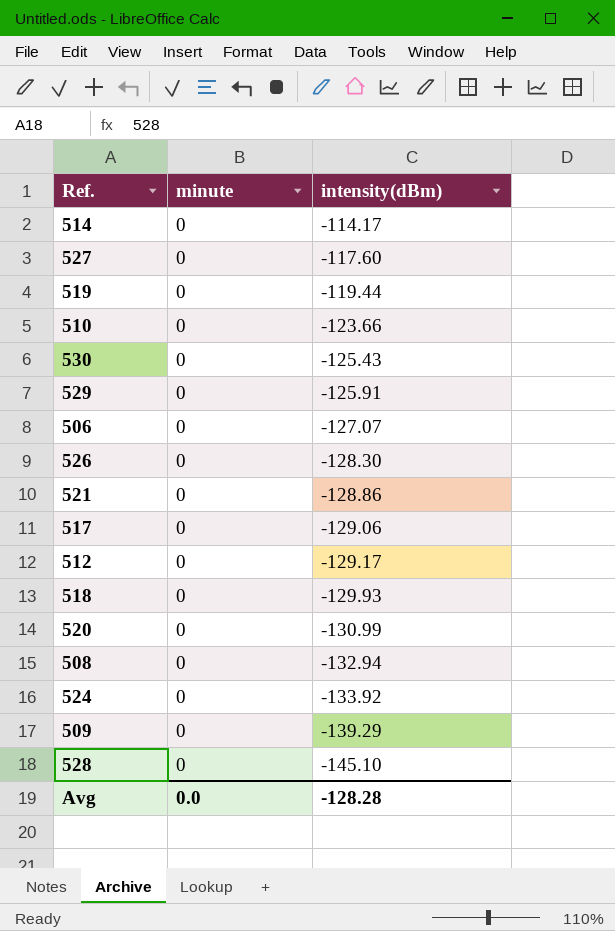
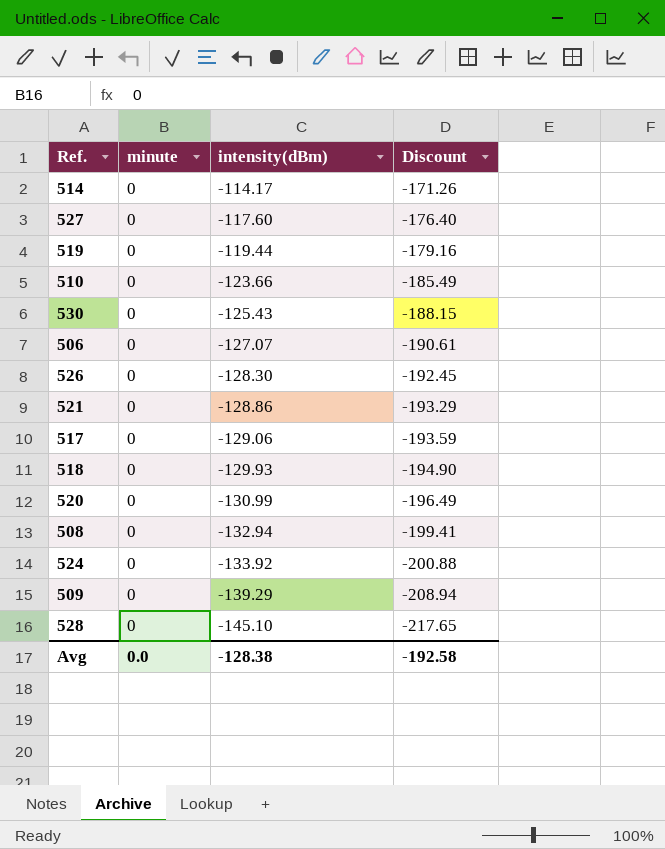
column Discount | formula: none -> [intensity(dBm)] * 1.5
row 529: 0 | -125.91 -> none
row 512: 0 | -129.17 -> none
Avg | intensity(dBm): -128.28 -> -128.38

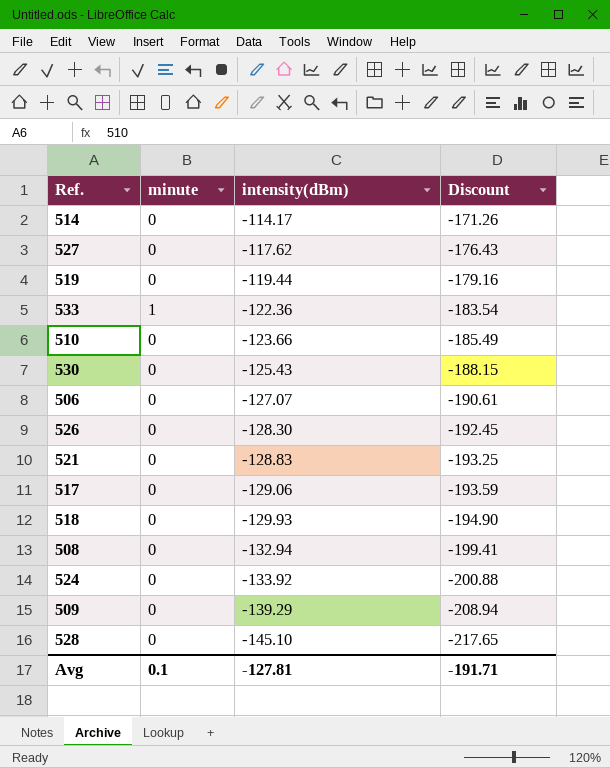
row 520: 0 | -130.99 | -196.49 -> none
527 | intensity(dBm): -117.60 -> -117.62
527 | Discount: -176.40 -> -176.43
row 533: none -> 1 | -122.36 | -183.54
521 | intensity(dBm): -128.86 -> -128.83
521 | Discount: -193.29 -> -193.25
Avg | minute: 0.0 -> 0.1
Avg | intensity(dBm): -128.38 -> -127.81
Avg | Discount: -192.58 -> -191.71

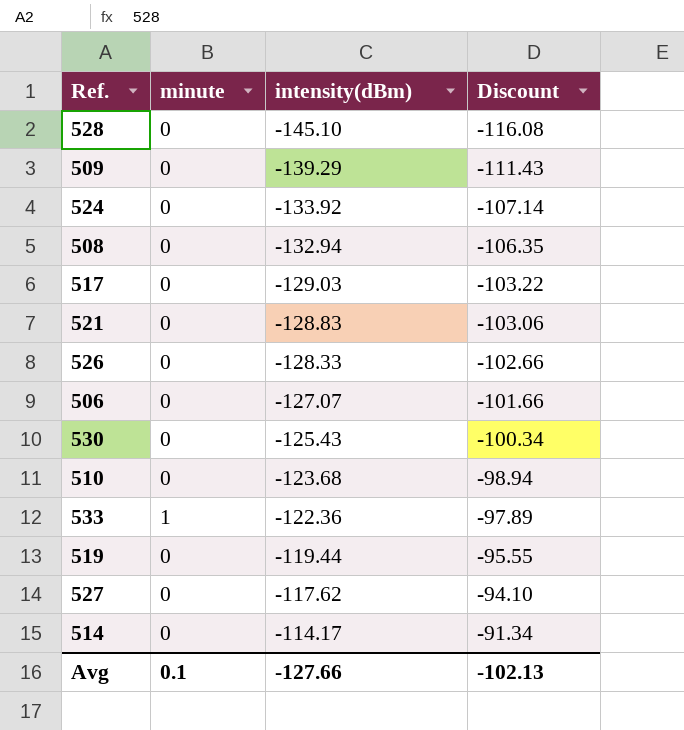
row order: intensity(dBm) descending -> intensity(dBm) ascending
column Discount | formula: [intensity(dBm)] * 1.5 -> [intensity(dBm)] * 0.8
row 518: 0 | -129.93 | -194.90 -> none
517 | intensity(dBm): -129.06 -> -129.03
526 | intensity(dBm): -128.30 -> -128.33
510 | intensity(dBm): -123.66 -> -123.68
Avg | intensity(dBm): -127.81 -> -127.66
Avg | Discount: -191.71 -> -102.13

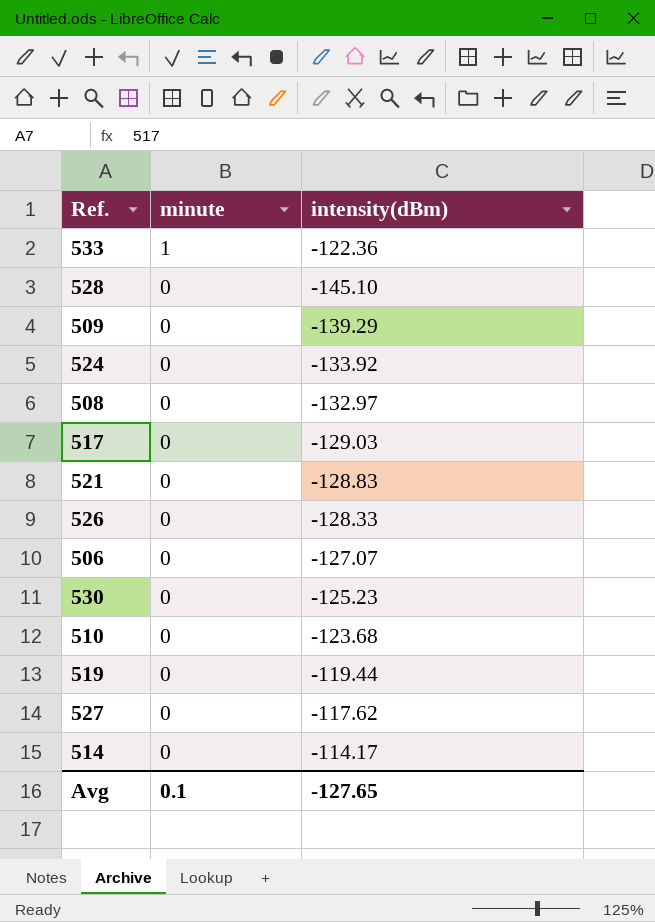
row order: intensity(dBm) ascending -> minute descending
column Discount | formula: [intensity(dBm)] * 0.8 -> none
508 | intensity(dBm): -132.94 -> -132.97
530 | intensity(dBm): -125.43 -> -125.23
Avg | intensity(dBm): -127.66 -> -127.65

